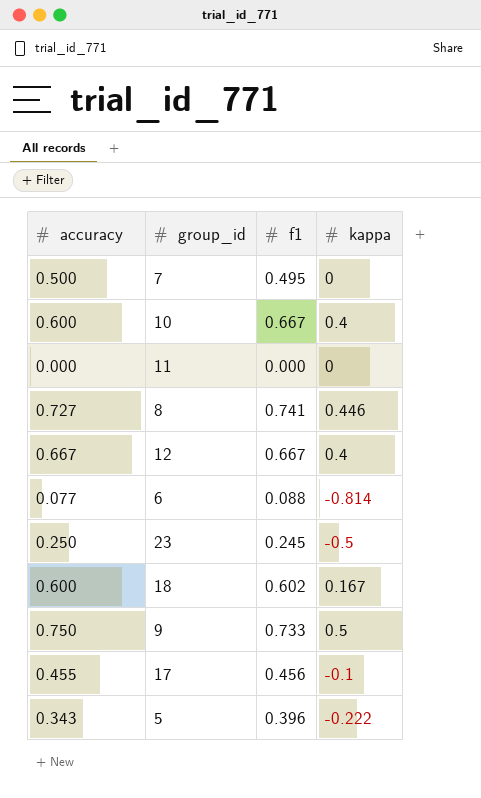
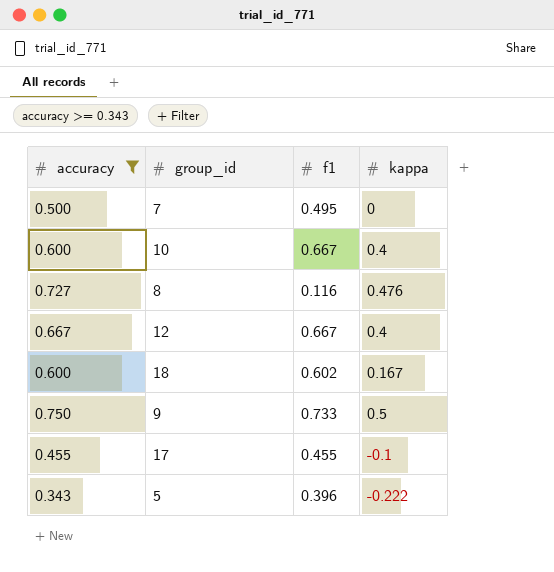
filter: none -> accuracy >= 0.343
8 | f1: 0.741 -> 0.116
8 | kappa: 0.446 -> 0.476
17 | f1: 0.456 -> 0.455

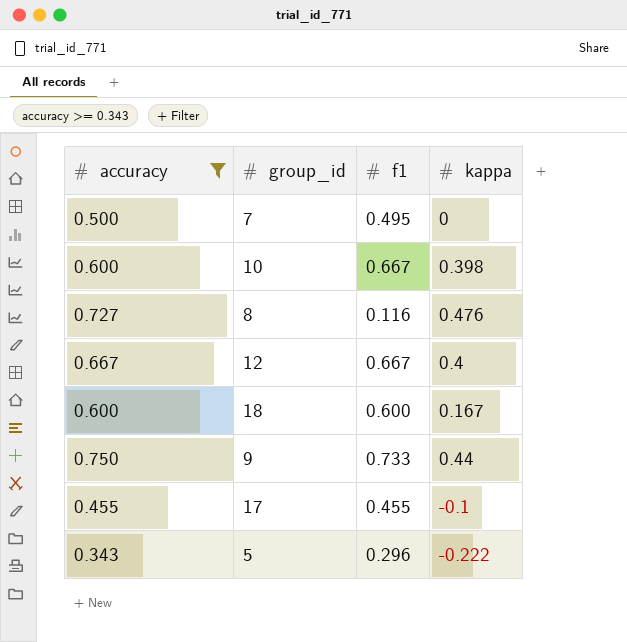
10 | kappa: 0.4 -> 0.398
18 | f1: 0.602 -> 0.600
9 | kappa: 0.5 -> 0.44
5 | f1: 0.396 -> 0.296

